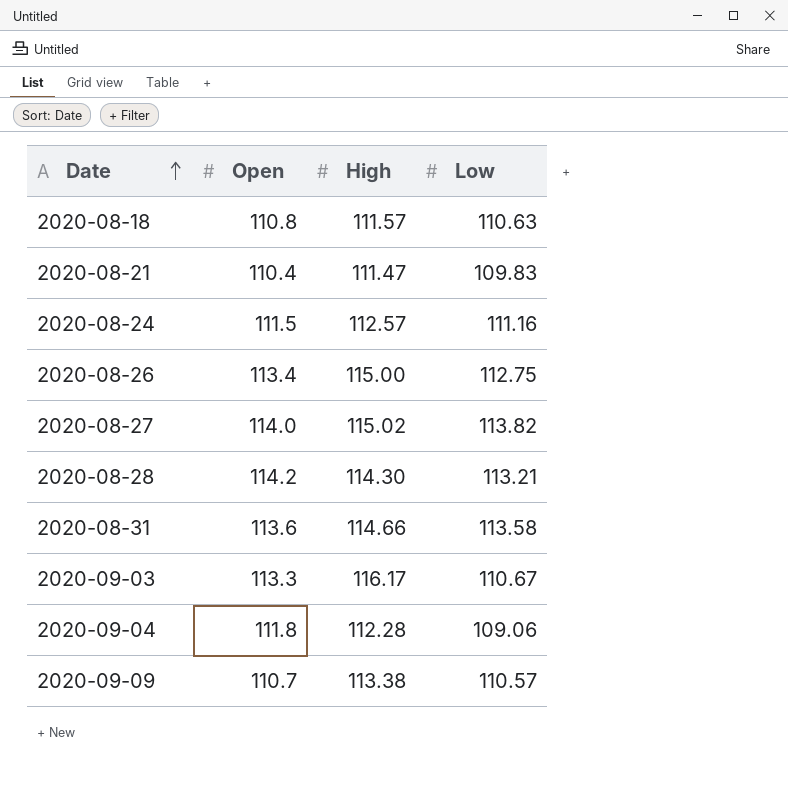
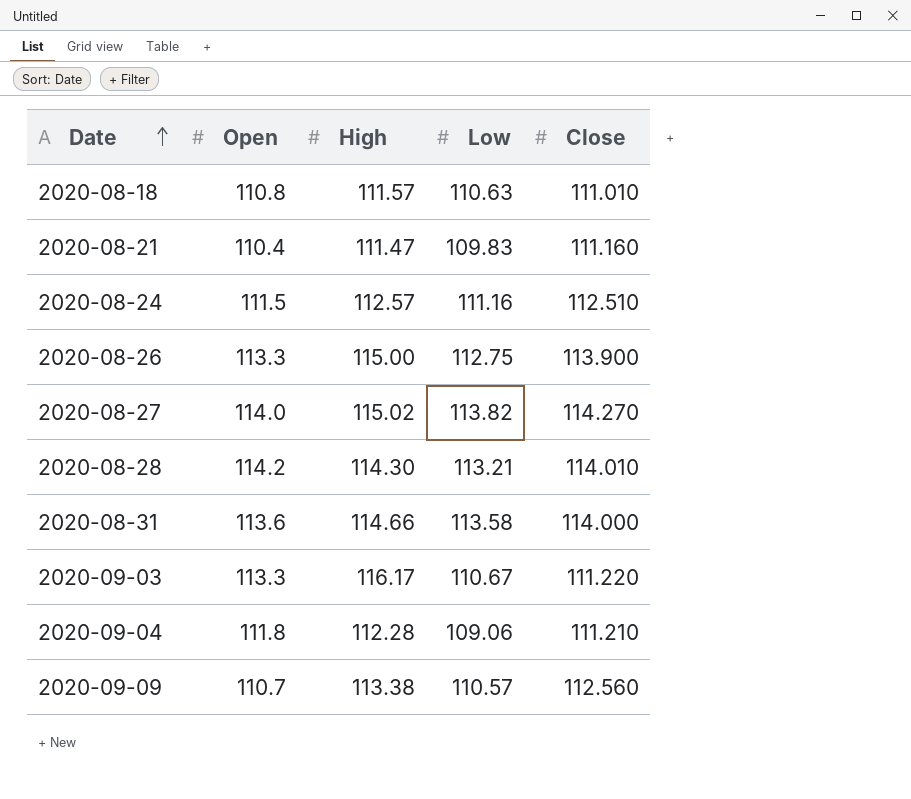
column Close | position: none -> 5
2020-08-26 | Open: 113.4 -> 113.3

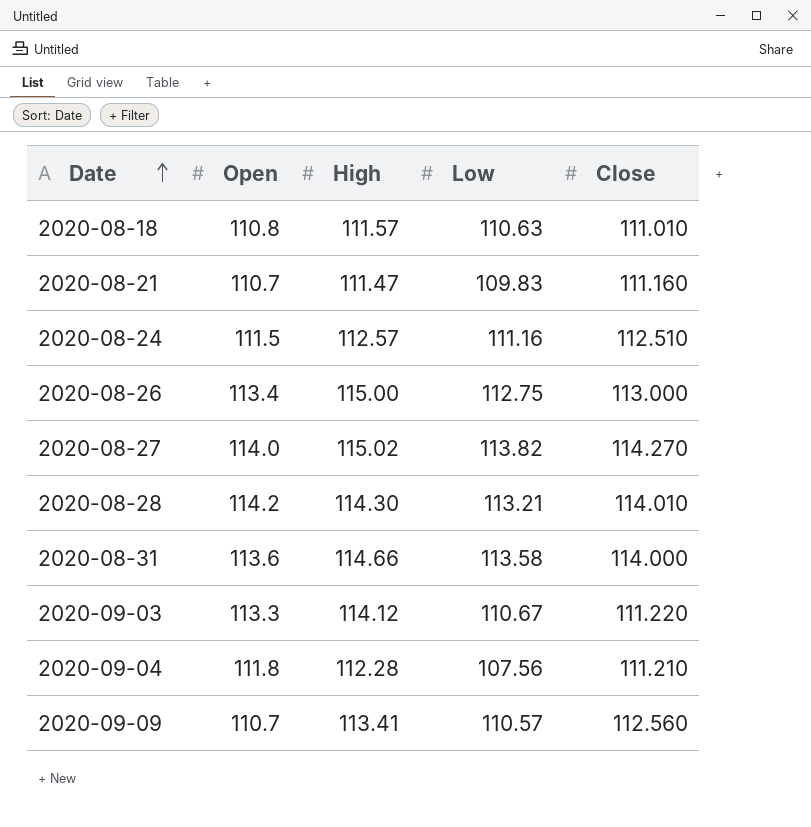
2020-08-21 | Open: 110.4 -> 110.7
2020-08-26 | Open: 113.3 -> 113.4
2020-08-26 | Close: 113.900 -> 113.000
2020-09-03 | High: 116.17 -> 114.12
2020-09-04 | Low: 109.06 -> 107.56
2020-09-09 | High: 113.38 -> 113.41

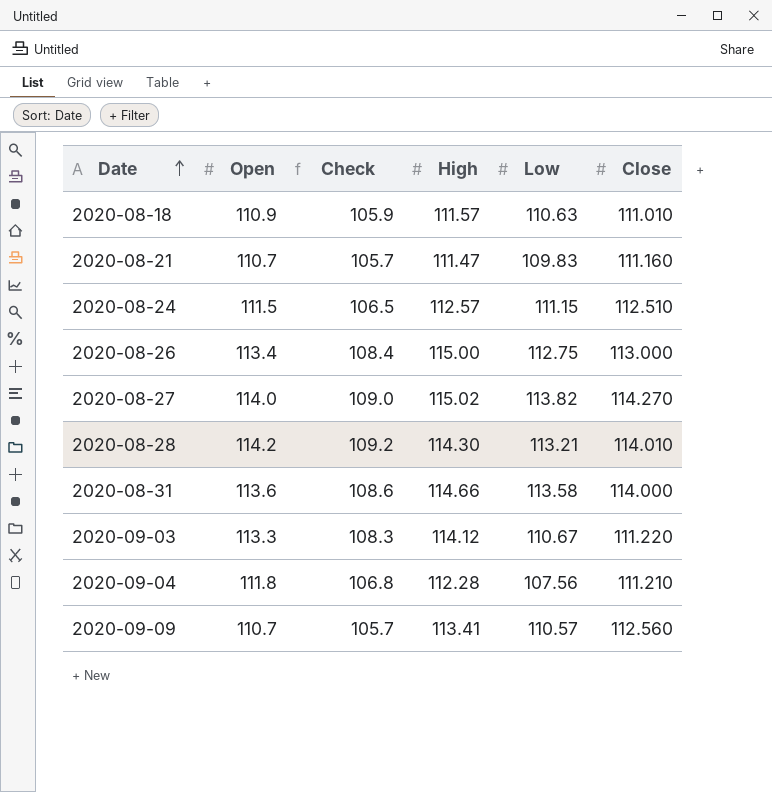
column Check | formula: none -> [Open] - 5
2020-08-18 | Open: 110.8 -> 110.9
2020-08-24 | Low: 111.16 -> 111.15

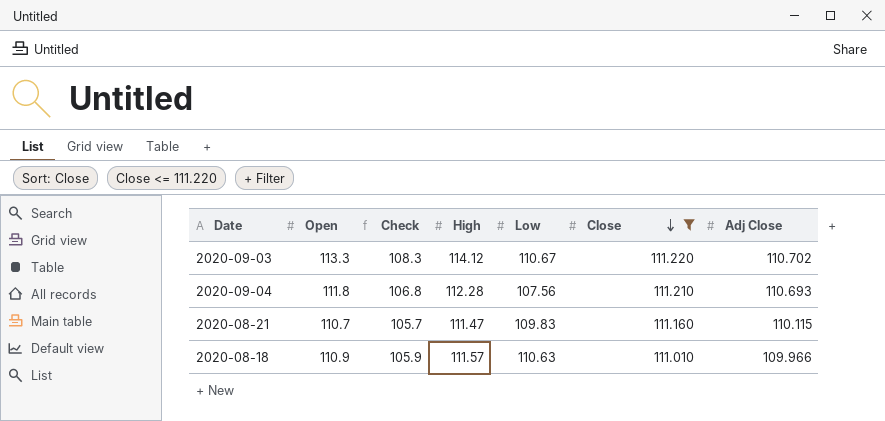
filter: none -> Close <= 111.220
row order: Date ascending -> Close descending
column Adj Close | position: none -> 7

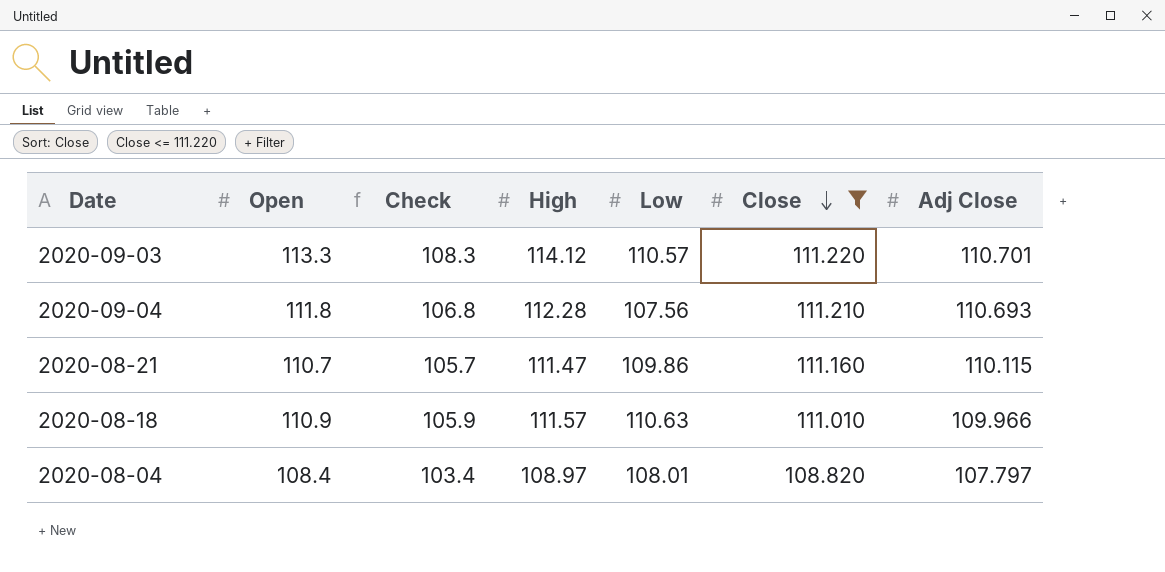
2020-09-03 | Low: 110.67 -> 110.57
2020-09-03 | Adj Close: 110.702 -> 110.701
2020-08-21 | Low: 109.83 -> 109.86
row 2020-08-04: none -> 108.4 | 103.4 | 108.97 | 108.01 | 108.820 | 107.797

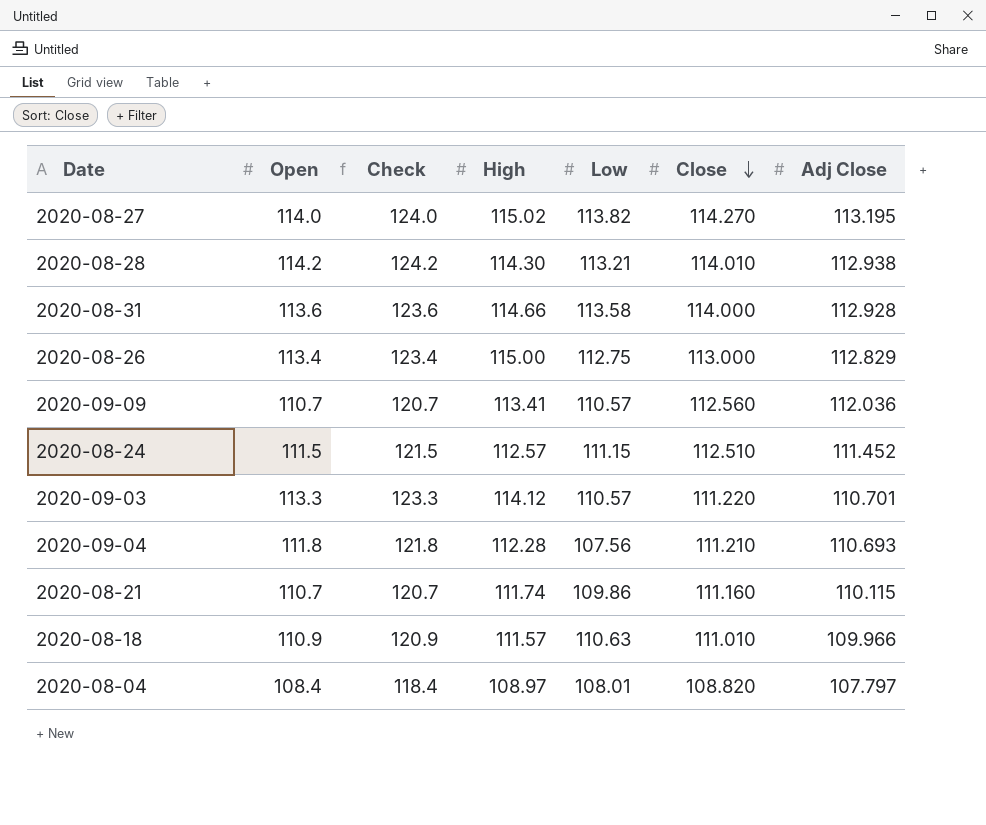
filter: Close <= 111.220 -> none
column Check | formula: [Open] - 5 -> [Open] + 10
2020-08-21 | High: 111.47 -> 111.74

